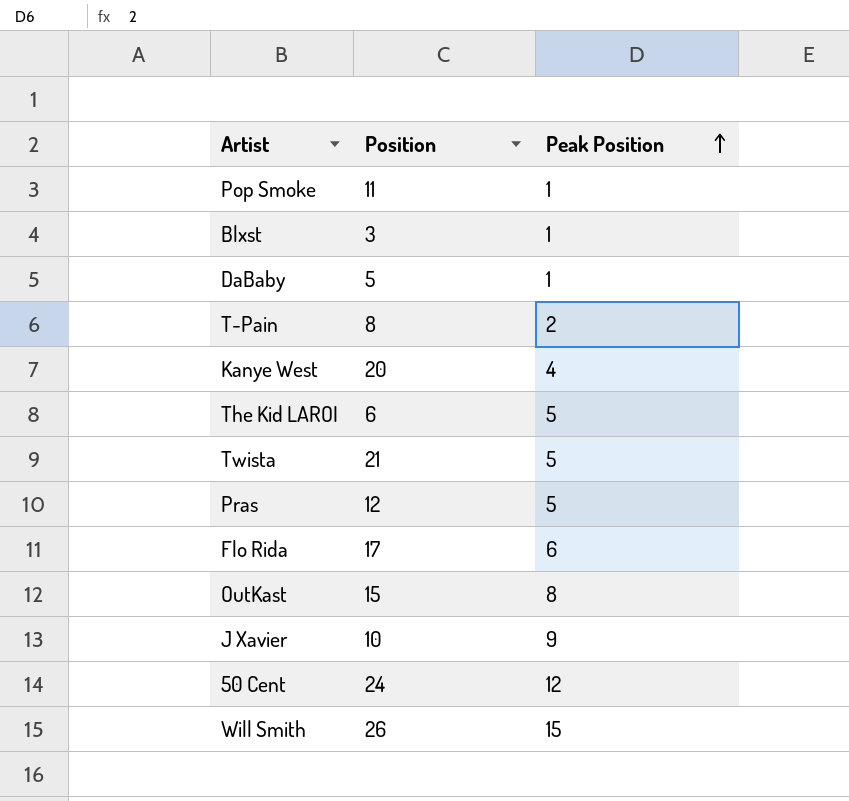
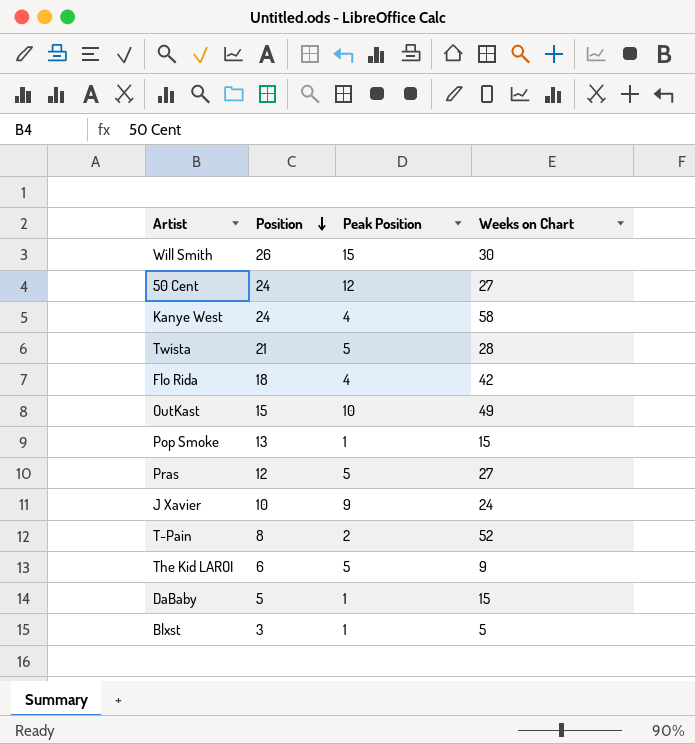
row order: Peak Position ascending -> Position descending
column Weeks on Chart | position: none -> 4
Kanye West | Position: 20 -> 24
Flo Rida | Position: 17 -> 18
Flo Rida | Peak Position: 6 -> 4
OutKast | Peak Position: 8 -> 10
Pop Smoke | Position: 11 -> 13

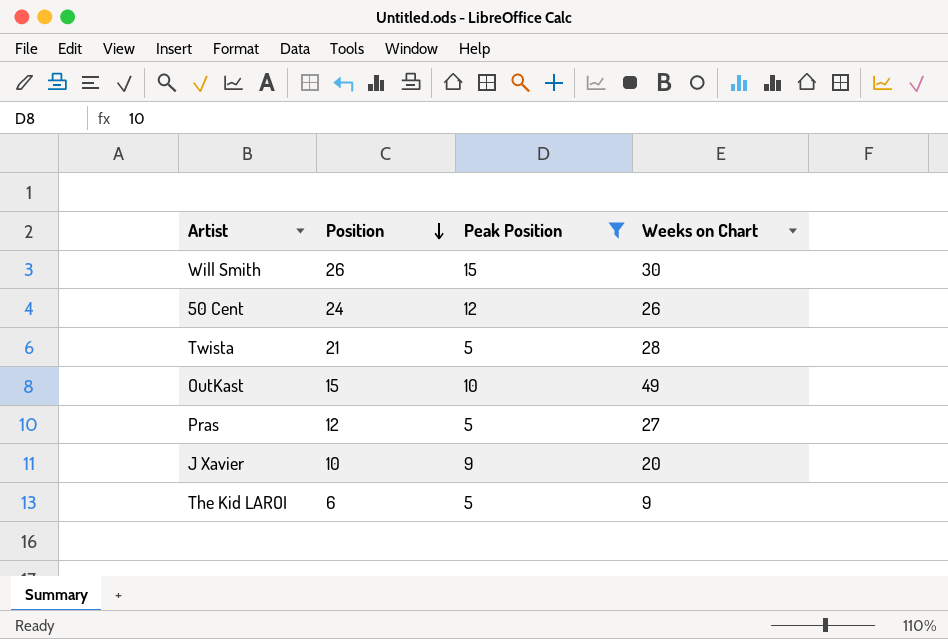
filter: none -> Peak Position >= 5
50 Cent | Weeks on Chart: 27 -> 26
J Xavier | Weeks on Chart: 24 -> 20

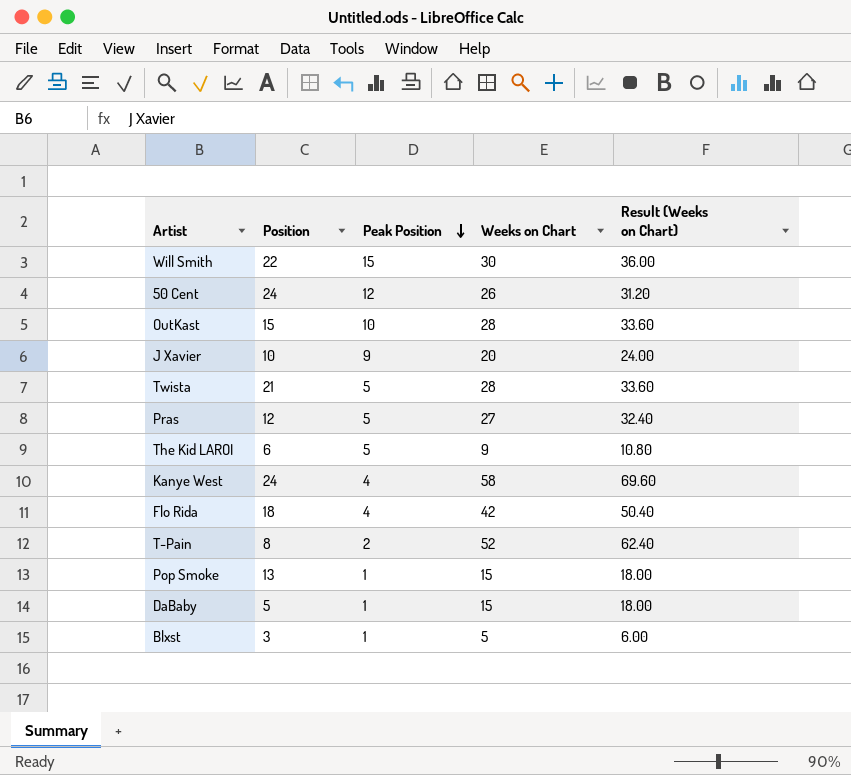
filter: Peak Position >= 5 -> none
row order: Position descending -> Peak Position descending
column Result (Weeks on Chart) | formula: none -> [Weeks on Chart] * 1.2
Will Smith | Position: 26 -> 22
OutKast | Weeks on Chart: 49 -> 28

